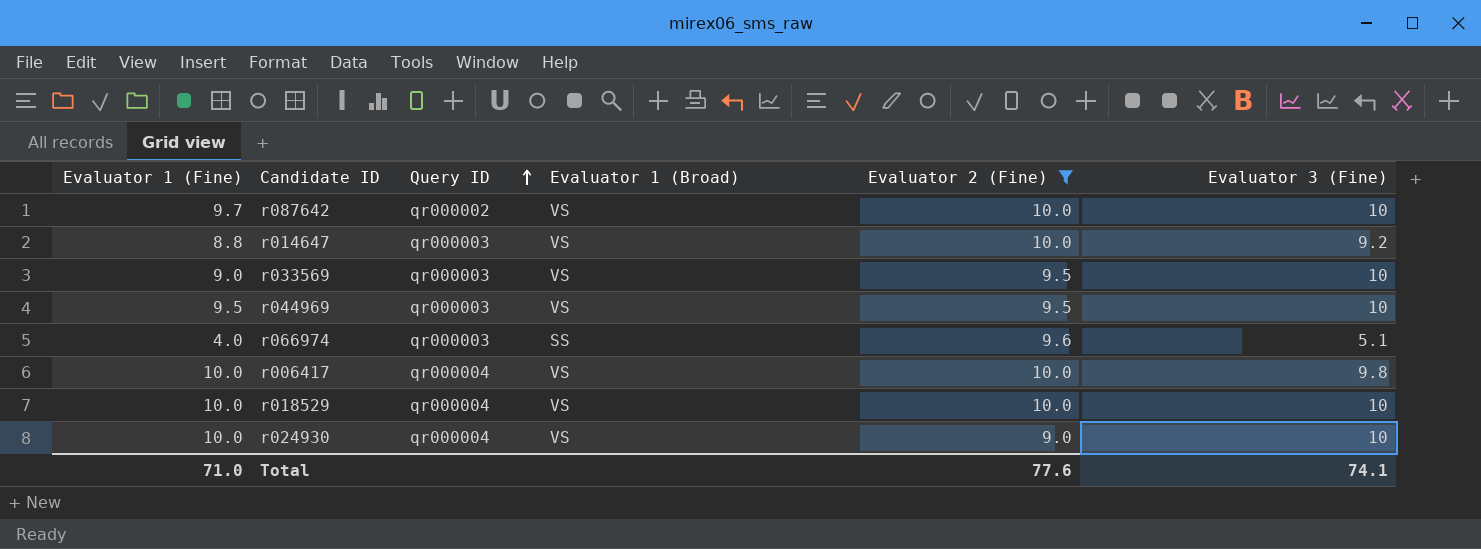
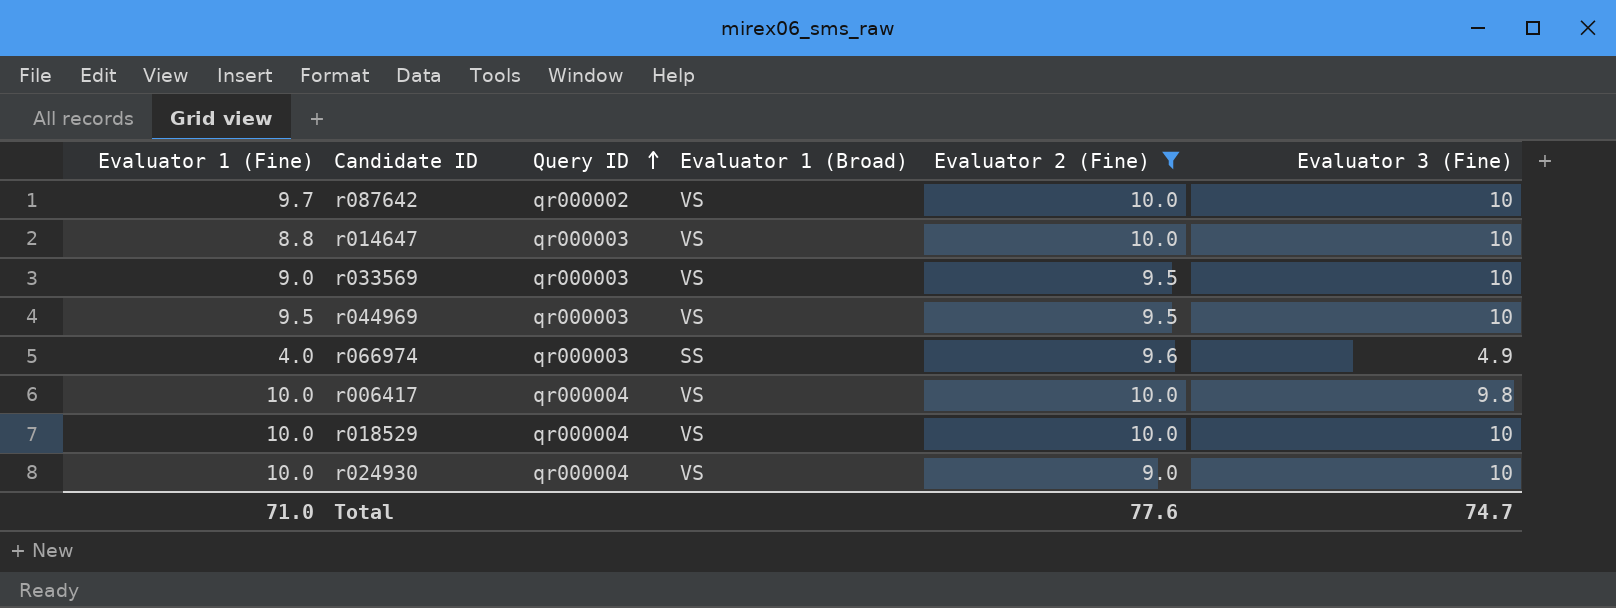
r014647 | Evaluator 3 (Fine): 9.2 -> 10
r066974 | Evaluator 3 (Fine): 5.1 -> 4.9
Total | Evaluator 3 (Fine): 74.1 -> 74.7

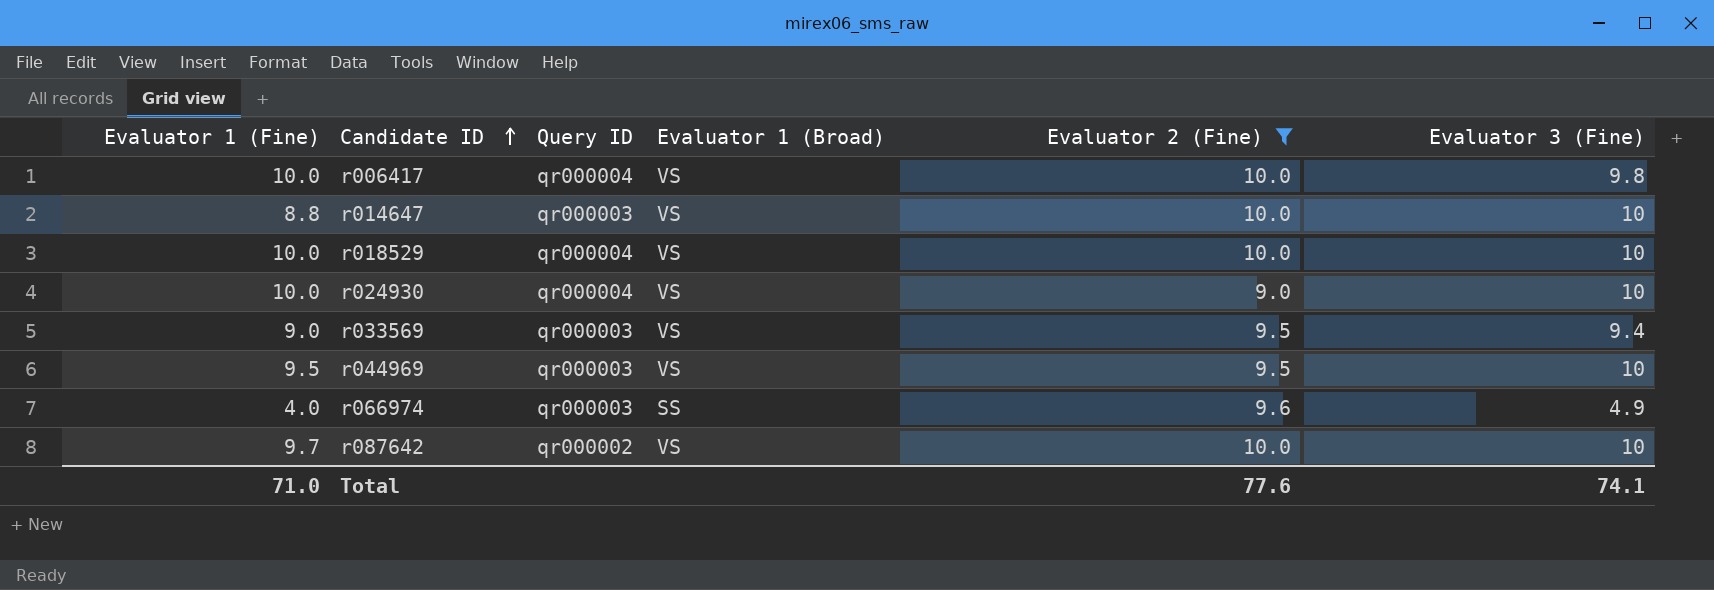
row order: Query ID ascending -> Candidate ID ascending
r033569 | Evaluator 3 (Fine): 10 -> 9.4
Total | Evaluator 3 (Fine): 74.7 -> 74.1

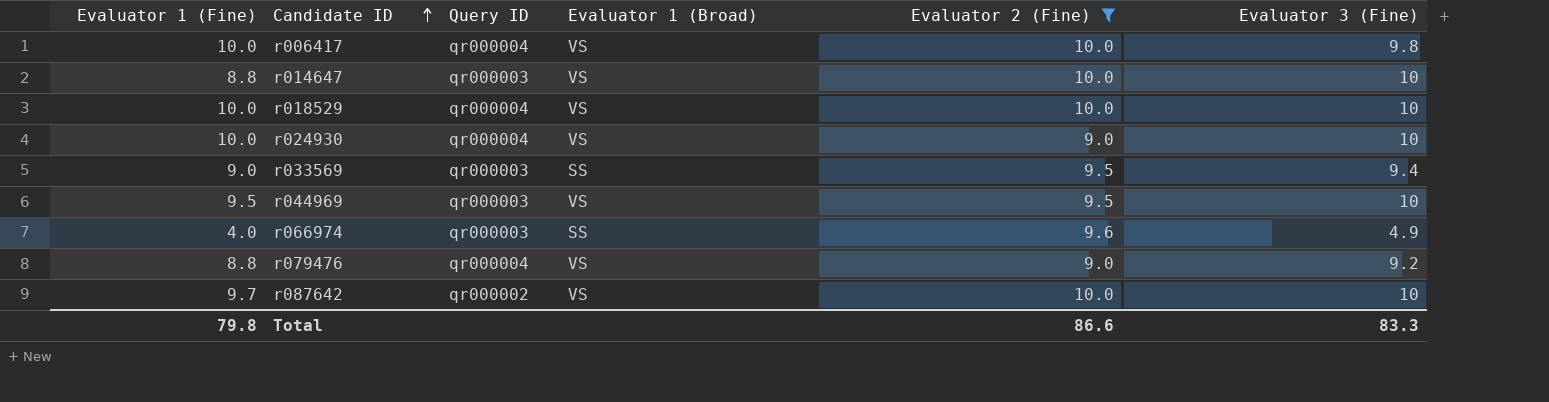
r033569 | Evaluator 1 (Broad): VS -> SS
row r079476: none -> 8.8 | qr000004 | VS | 9.0 | 9.2
Total | Evaluator 1 (Fine): 71.0 -> 79.8
Total | Evaluator 2 (Fine): 77.6 -> 86.6
Total | Evaluator 3 (Fine): 74.1 -> 83.3

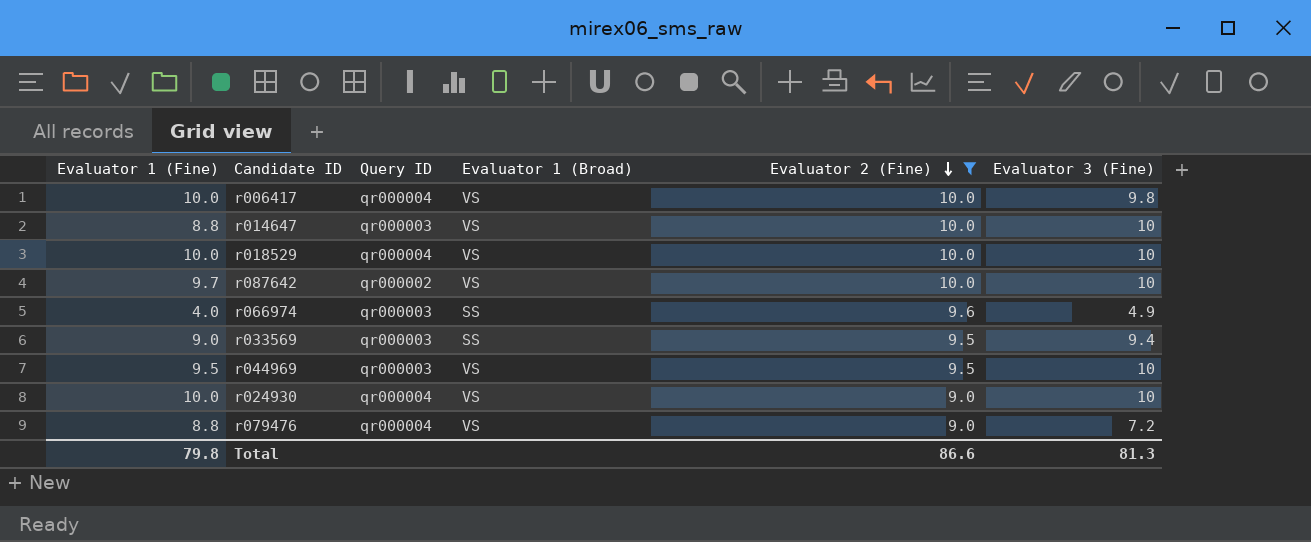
row order: Candidate ID ascending -> Evaluator 2 (Fine) descending
r079476 | Evaluator 3 (Fine): 9.2 -> 7.2
Total | Evaluator 3 (Fine): 83.3 -> 81.3

